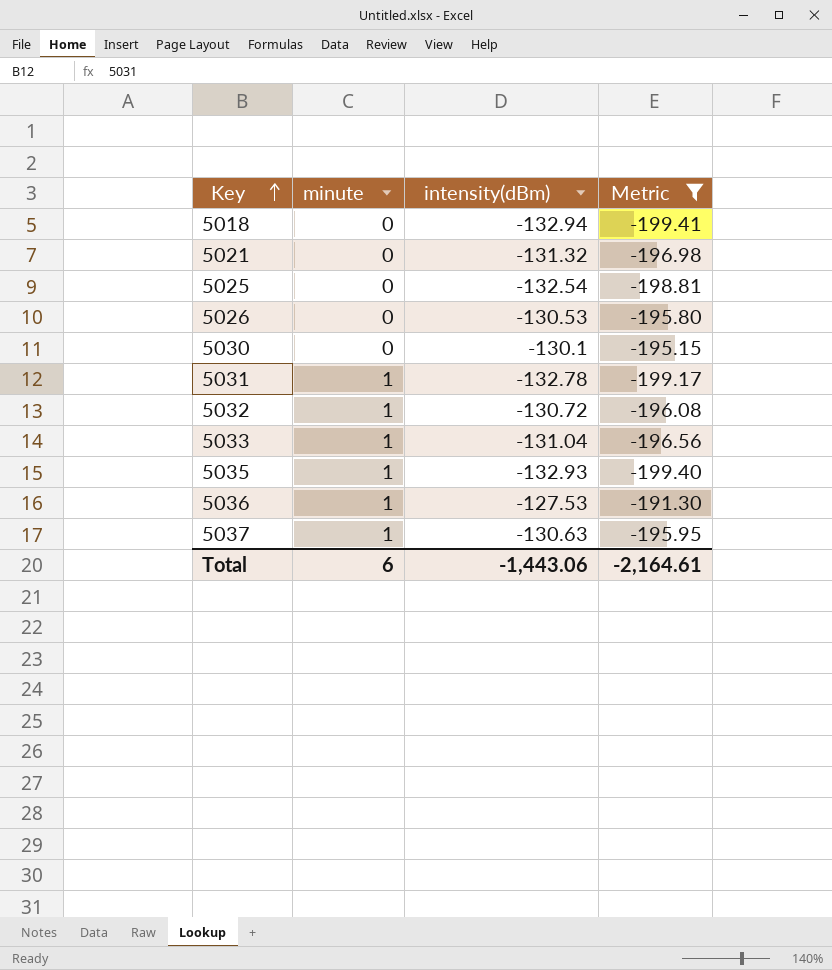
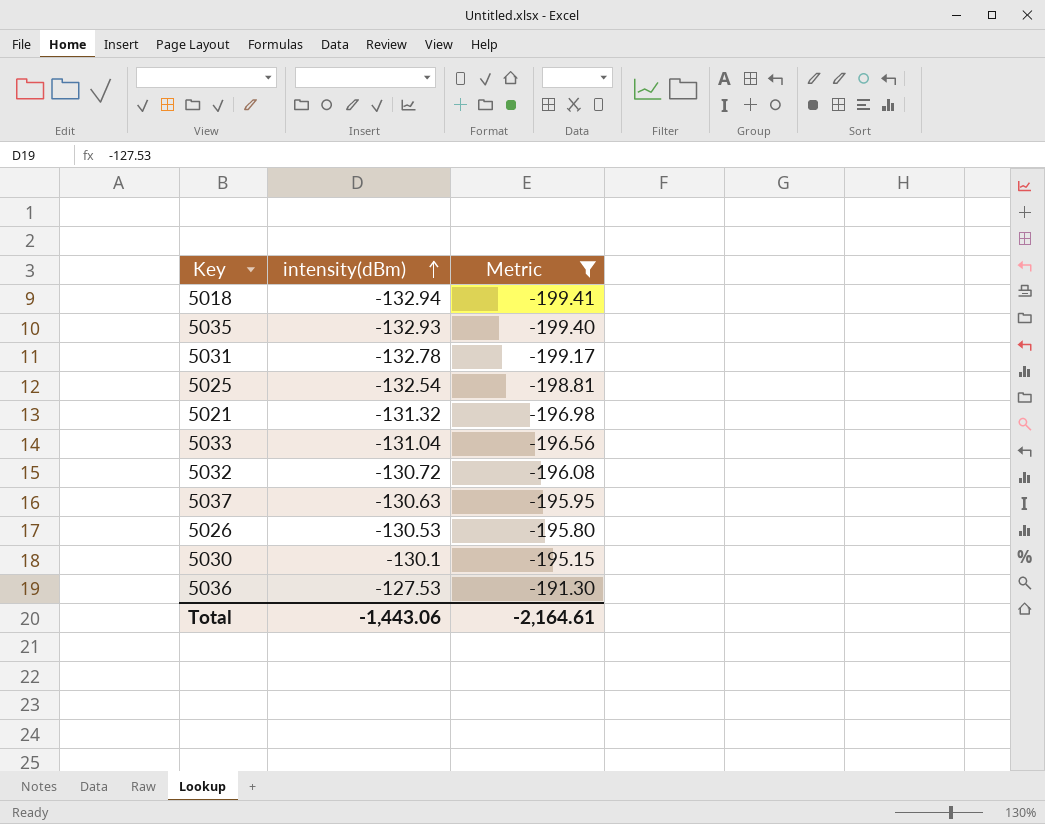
row order: Key ascending -> intensity(dBm) ascending
column minute | position: 2 -> none

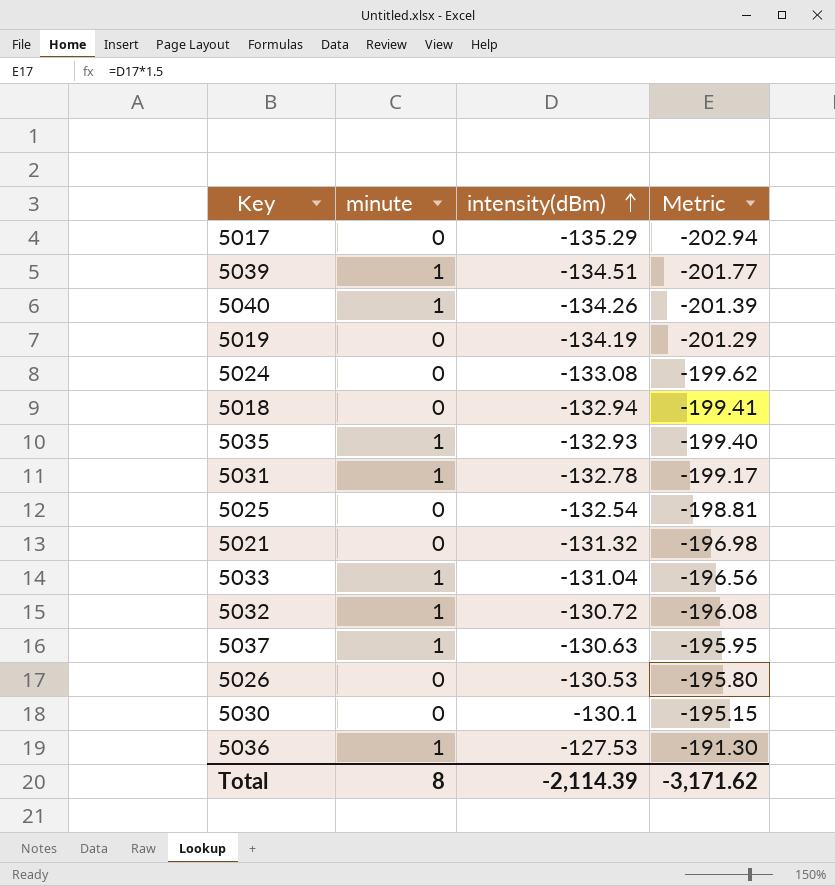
filter: Metric >= -199.41 -> none
column minute | position: none -> 2
Total | intensity(dBm): -1,443.06 -> -2,114.39
Total | Metric: -2,164.61 -> -3,171.62

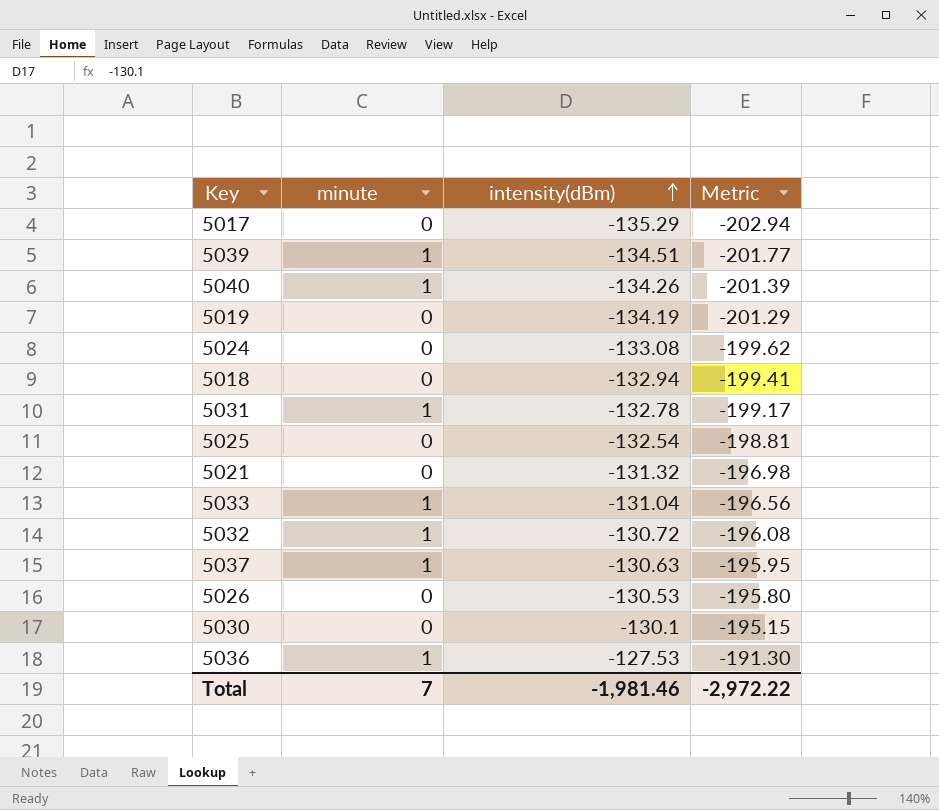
row 5035: 1 | -132.93 | -199.40 -> none
Total | minute: 8 -> 7
Total | intensity(dBm): -2,114.39 -> -1,981.46
Total | Metric: -3,171.62 -> -2,972.22

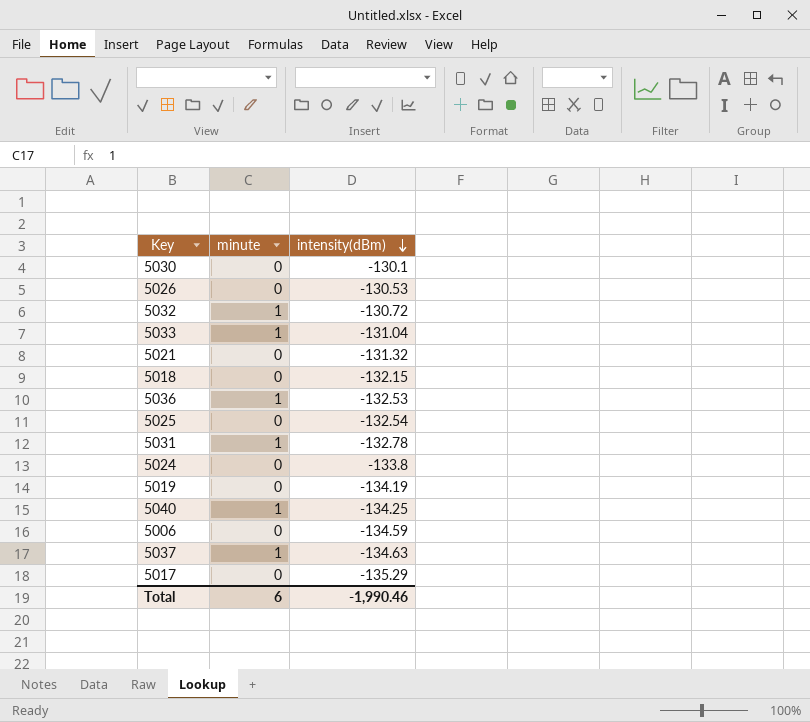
row order: intensity(dBm) ascending -> intensity(dBm) descending
column Metric | formula: [intensity(dBm)] * 1.5 -> none
row 5039: 1 | -134.51 | -201.77 -> none
5018 | intensity(dBm): -132.94 -> -132.15
5036 | intensity(dBm): -127.53 -> -132.53
5024 | intensity(dBm): -133.08 -> -133.8
5040 | intensity(dBm): -134.26 -> -134.25
row 5006: none -> 0 | -134.59
5037 | intensity(dBm): -130.63 -> -134.63
Total | minute: 7 -> 6
Total | intensity(dBm): -1,981.46 -> -1,990.46

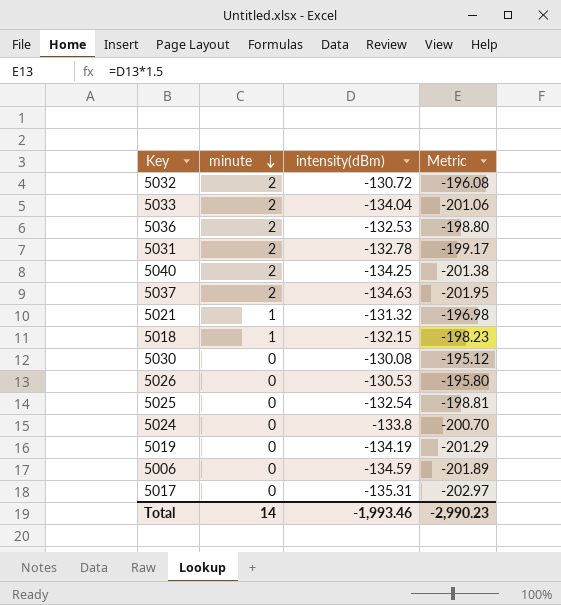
row order: intensity(dBm) descending -> minute descending
column Metric | formula: none -> [intensity(dBm)] * 1.5
5032 | minute: 1 -> 2
5033 | minute: 1 -> 2
5033 | intensity(dBm): -131.04 -> -134.04
5036 | minute: 1 -> 2
5031 | minute: 1 -> 2
5040 | minute: 1 -> 2
5037 | minute: 1 -> 2
5021 | minute: 0 -> 1
5018 | minute: 0 -> 1
5030 | intensity(dBm): -130.1 -> -130.08
5017 | intensity(dBm): -135.29 -> -135.31
Total | minute: 6 -> 14
Total | intensity(dBm): -1,990.46 -> -1,993.46

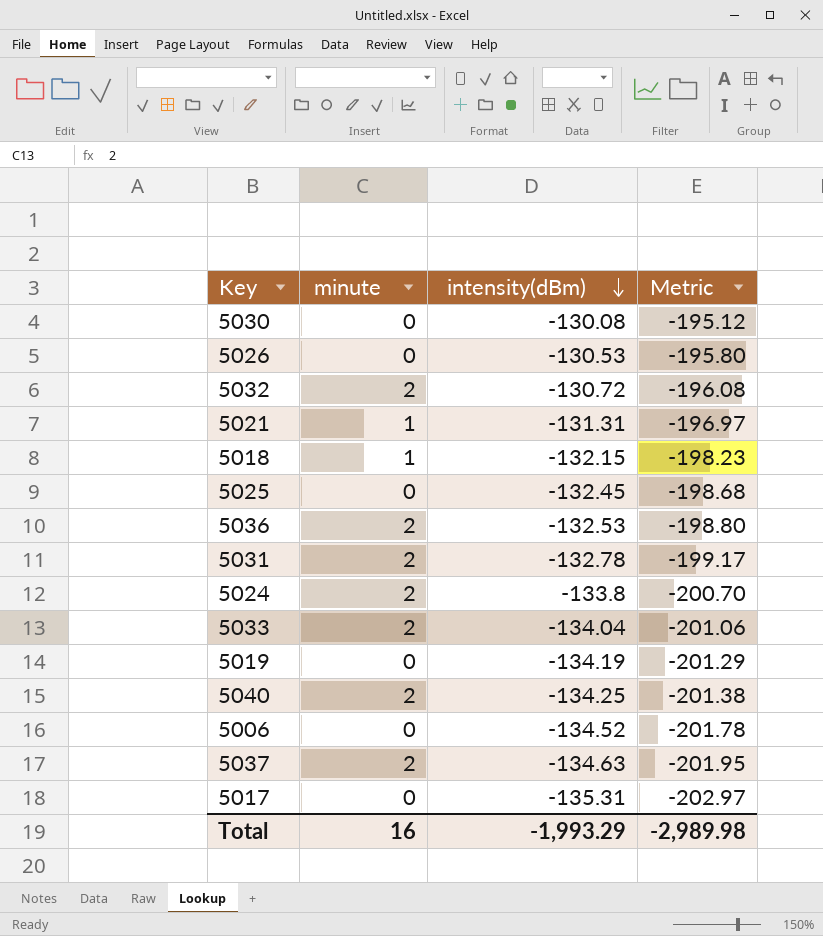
row order: minute descending -> intensity(dBm) descending
5021 | intensity(dBm): -131.32 -> -131.31
5021 | Metric: -196.98 -> -196.97
5025 | intensity(dBm): -132.54 -> -132.45
5025 | Metric: -198.81 -> -198.68
5024 | minute: 0 -> 2
5006 | intensity(dBm): -134.59 -> -134.52
5006 | Metric: -201.89 -> -201.78
Total | minute: 14 -> 16
Total | intensity(dBm): -1,993.46 -> -1,993.29
Total | Metric: -2,990.23 -> -2,989.98

